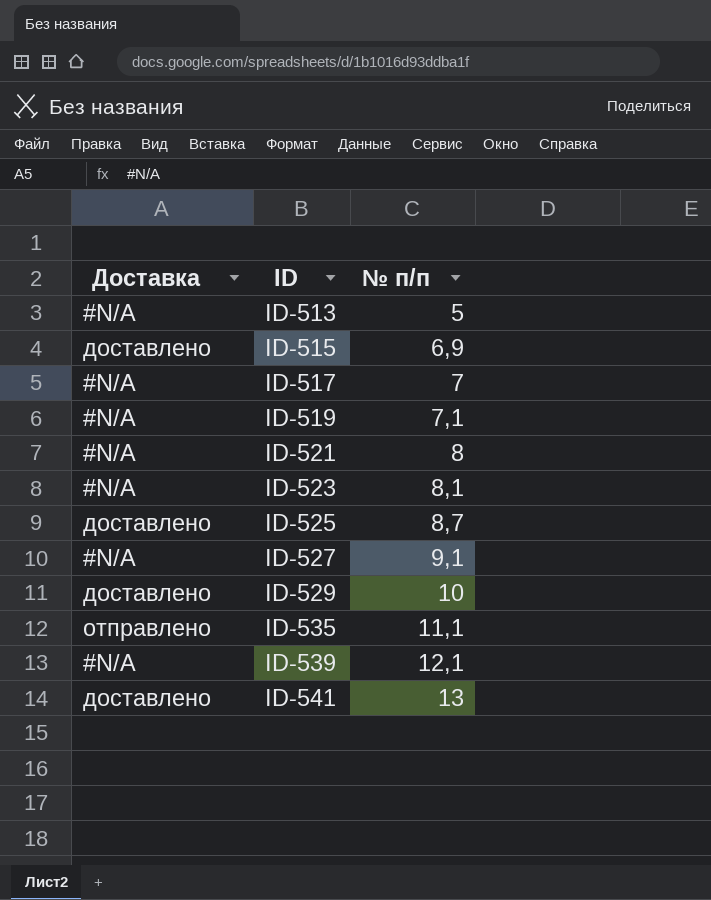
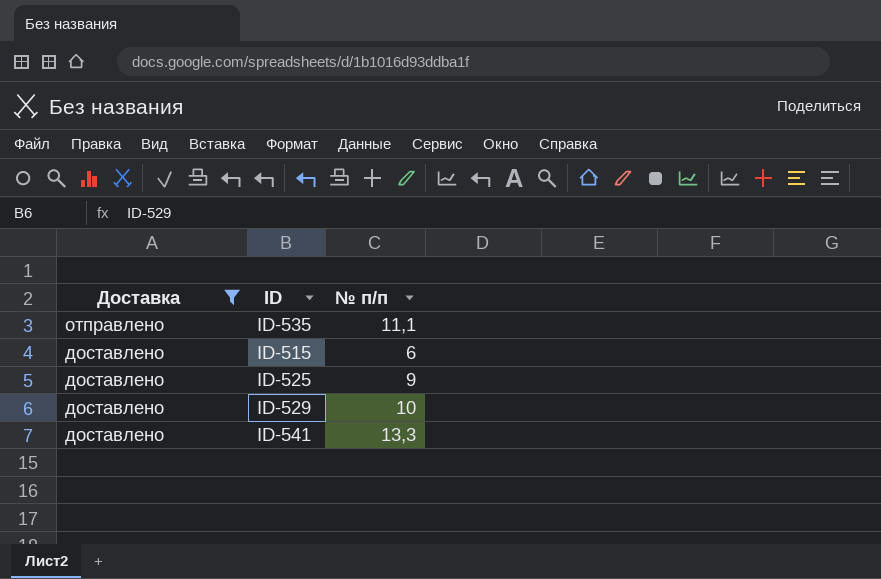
filter: none -> Доставка != #N/A
row order: ID ascending -> Доставка descending
ID-515 | № п/п: 6,9 -> 6
ID-525 | № п/п: 8,7 -> 9
ID-541 | № п/п: 13 -> 13,3

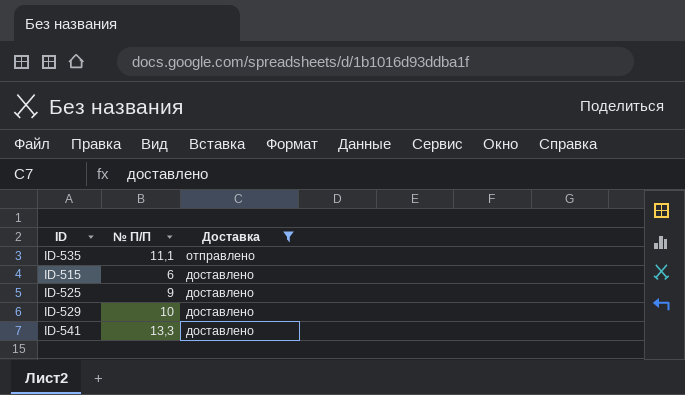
column name: № п/п -> № П/П
column Доставка | position: 1 -> 3

